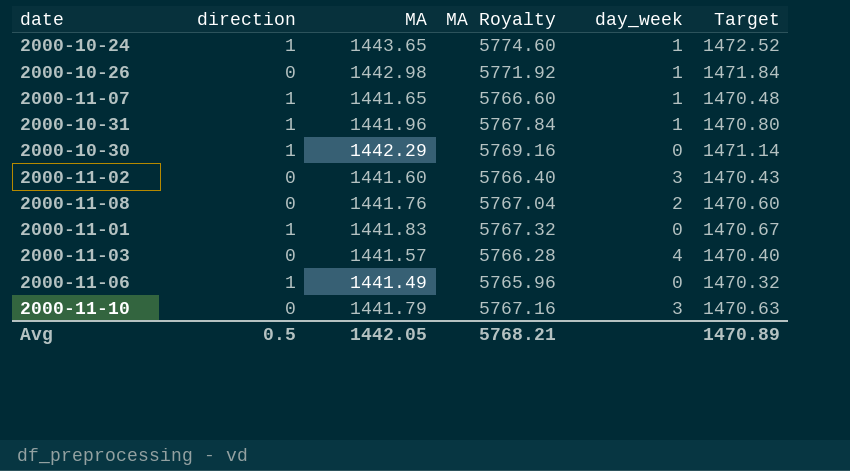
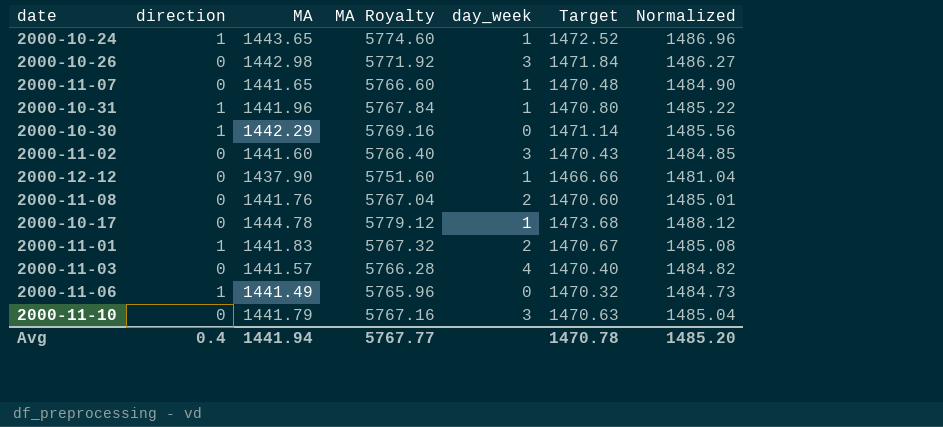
column Normalized | formula: none -> [MA] * 1.03
2000-10-26 | day_week: 1 -> 3
2000-11-07 | direction: 1 -> 0
row 2000-12-12: none -> 0 | 1437.90 | 5751.60 | 1 | 1466.66 | 1481.04
row 2000-10-17: none -> 0 | 1444.78 | 5779.12 | 1 | 1473.68 | 1488.12
2000-11-01 | day_week: 0 -> 2
Avg | direction: 0.5 -> 0.4
Avg | MA: 1442.05 -> 1441.94
Avg | MA Royalty: 5768.21 -> 5767.77
Avg | Target: 1470.89 -> 1470.78

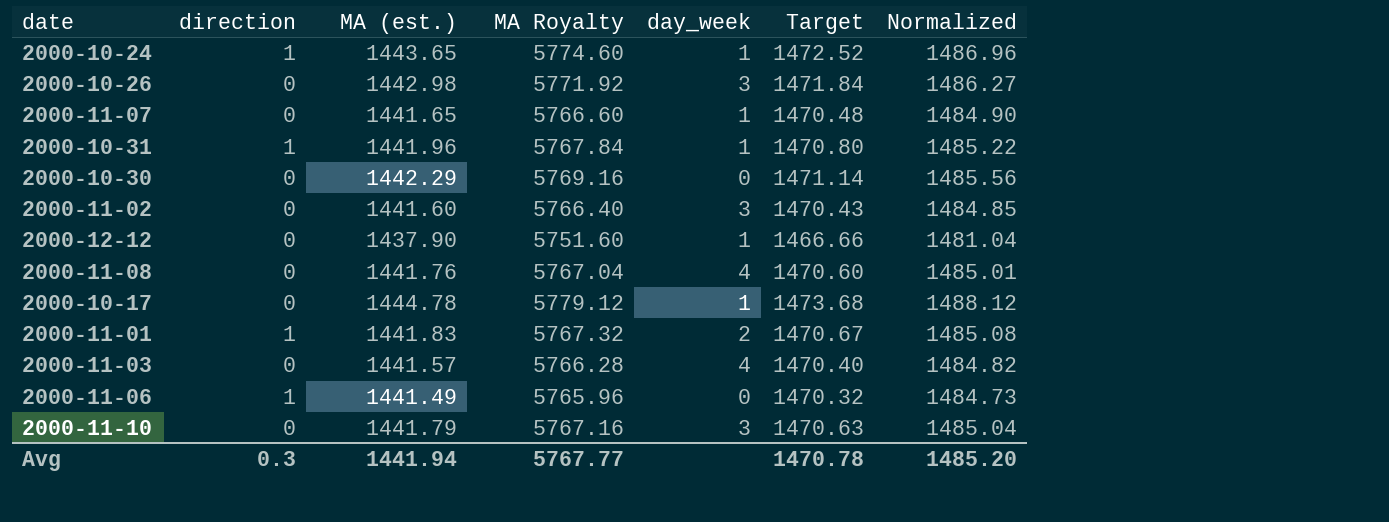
column name: MA -> MA (est.)
2000-10-30 | direction: 1 -> 0
2000-11-08 | day_week: 2 -> 4
Avg | direction: 0.4 -> 0.3

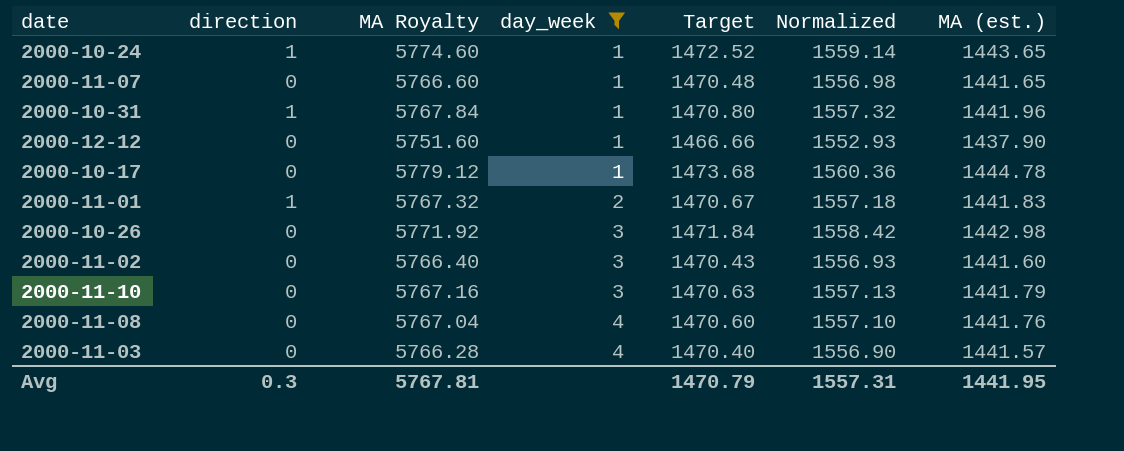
filter: none -> day_week != 0
row order: none -> day_week ascending
column Normalized | formula: [MA (est.)] * 1.03 -> [MA (est.)] * 1.08
column MA (est.) | position: 3 -> 7
Avg | MA Royalty: 5767.77 -> 5767.81
Avg | Target: 1470.78 -> 1470.79
Avg | Normalized: 1485.20 -> 1557.31
Avg | MA (est.): 1441.94 -> 1441.95

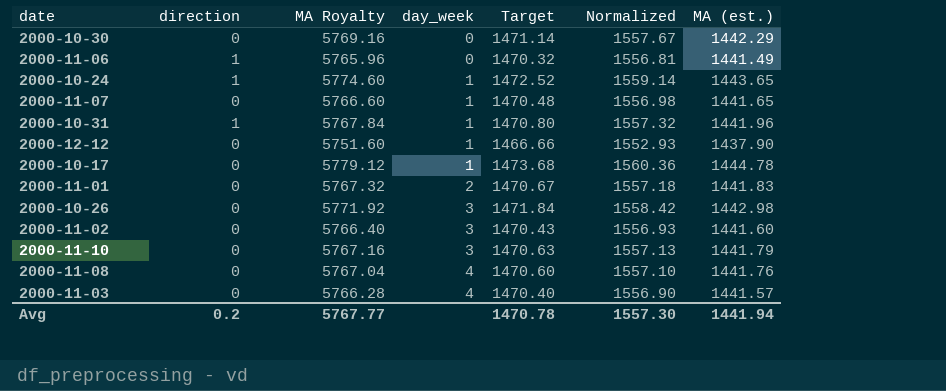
filter: day_week != 0 -> none
2000-11-01 | direction: 1 -> 0
Avg | direction: 0.3 -> 0.2
Avg | MA Royalty: 5767.81 -> 5767.77
Avg | Target: 1470.79 -> 1470.78
Avg | Normalized: 1557.31 -> 1557.30
Avg | MA (est.): 1441.95 -> 1441.94

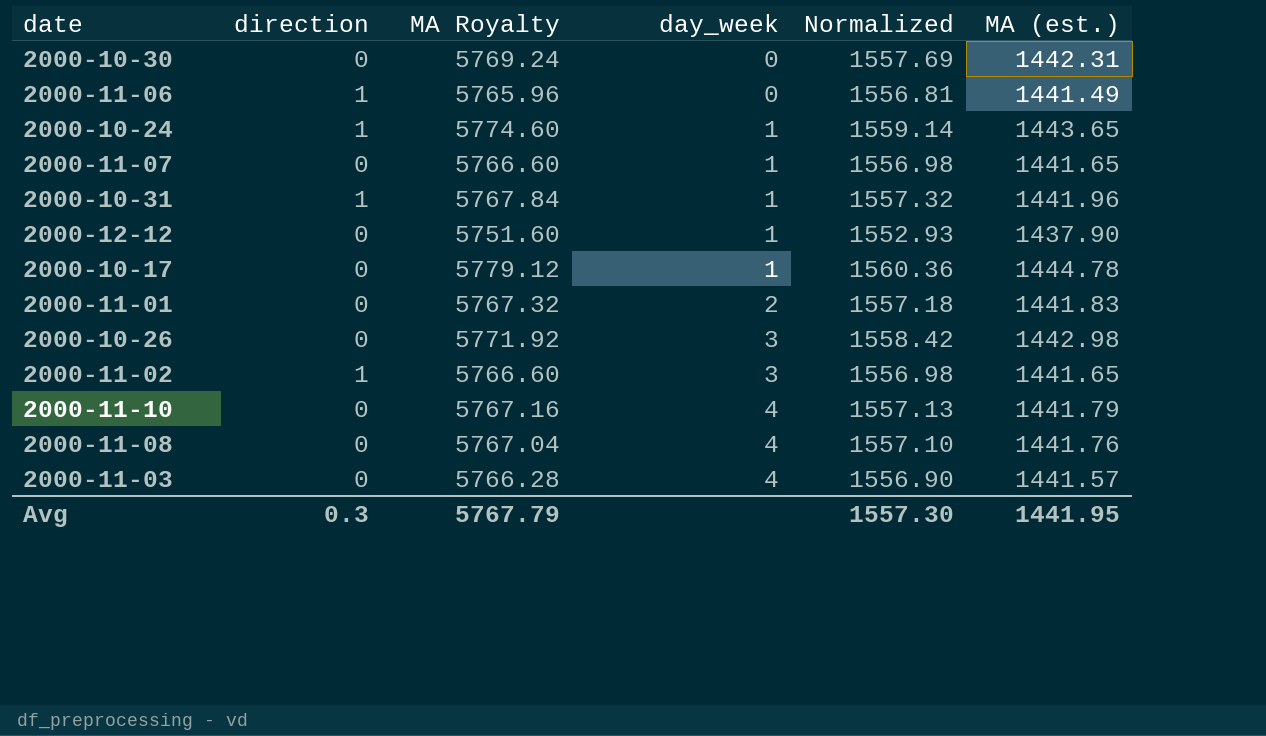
column Target | formula: [MA (est.)] * 1.02 -> none
2000-10-30 | MA Royalty: 5769.16 -> 5769.24
2000-10-30 | Normalized: 1557.67 -> 1557.69
2000-10-30 | MA (est.): 1442.29 -> 1442.31
2000-11-02 | direction: 0 -> 1
2000-11-02 | MA Royalty: 5766.40 -> 5766.60
2000-11-02 | Normalized: 1556.93 -> 1556.98
2000-11-02 | MA (est.): 1441.60 -> 1441.65
2000-11-10 | day_week: 3 -> 4
Avg | direction: 0.2 -> 0.3
Avg | MA Royalty: 5767.77 -> 5767.79
Avg | MA (est.): 1441.94 -> 1441.95

